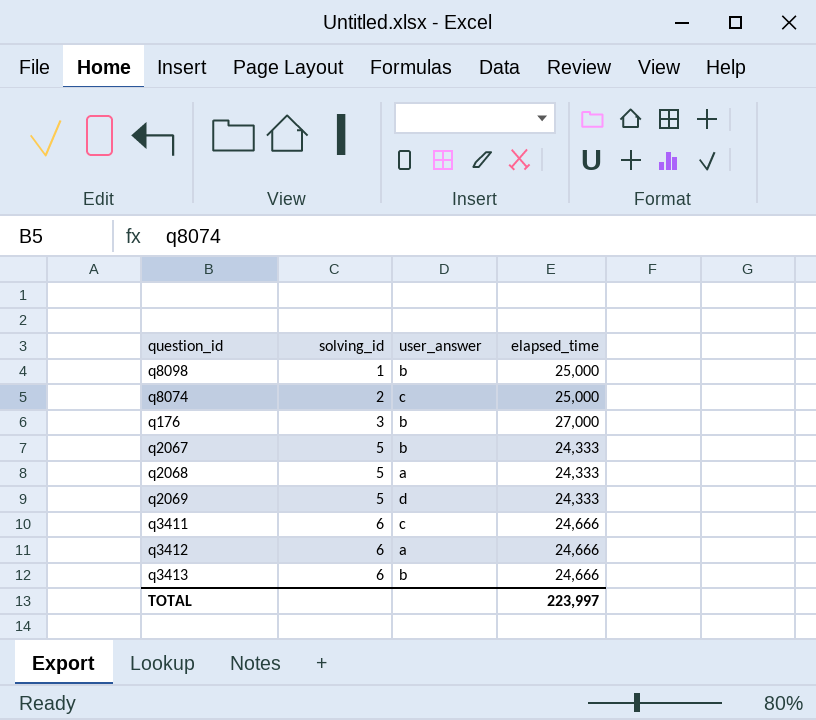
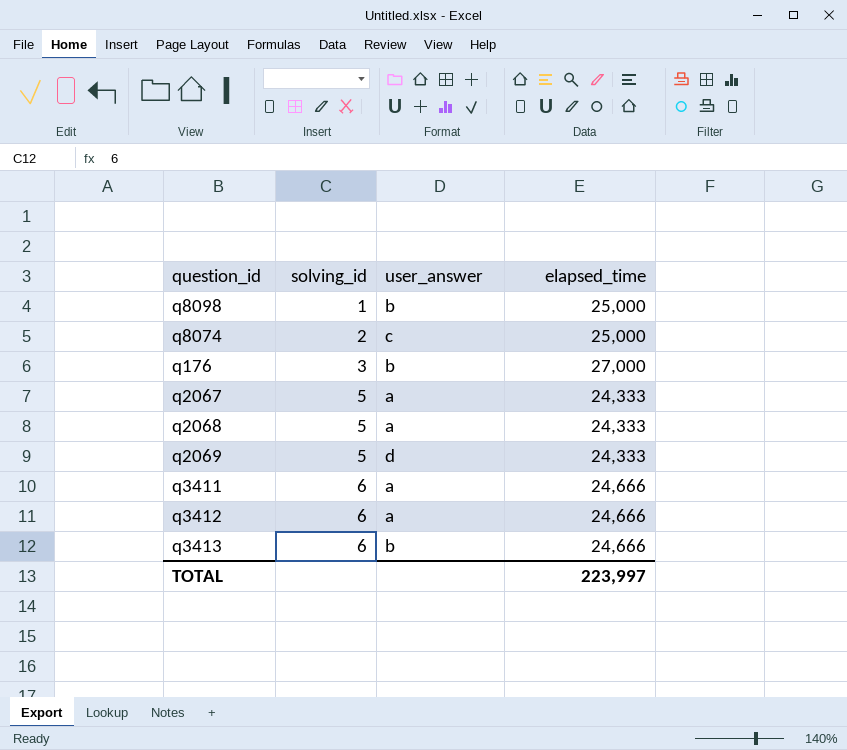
q2067 | user_answer: b -> a
q3411 | user_answer: c -> a

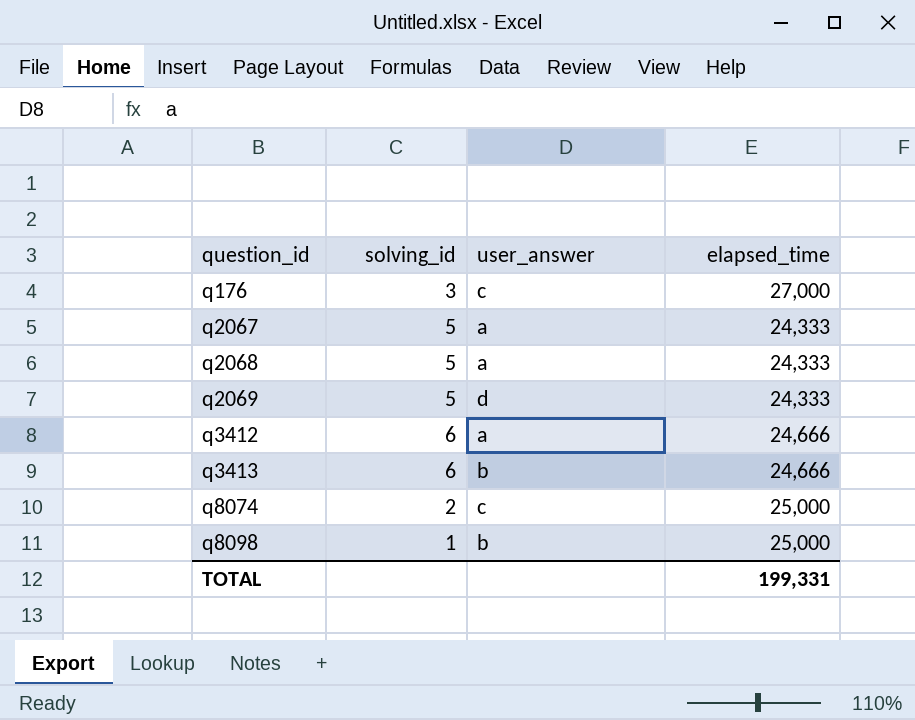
row order: solving_id ascending -> question_id ascending
row q3411: 6 | a | 24,666 -> none
q176 | user_answer: b -> c
TOTAL | elapsed_time: 223,997 -> 199,331

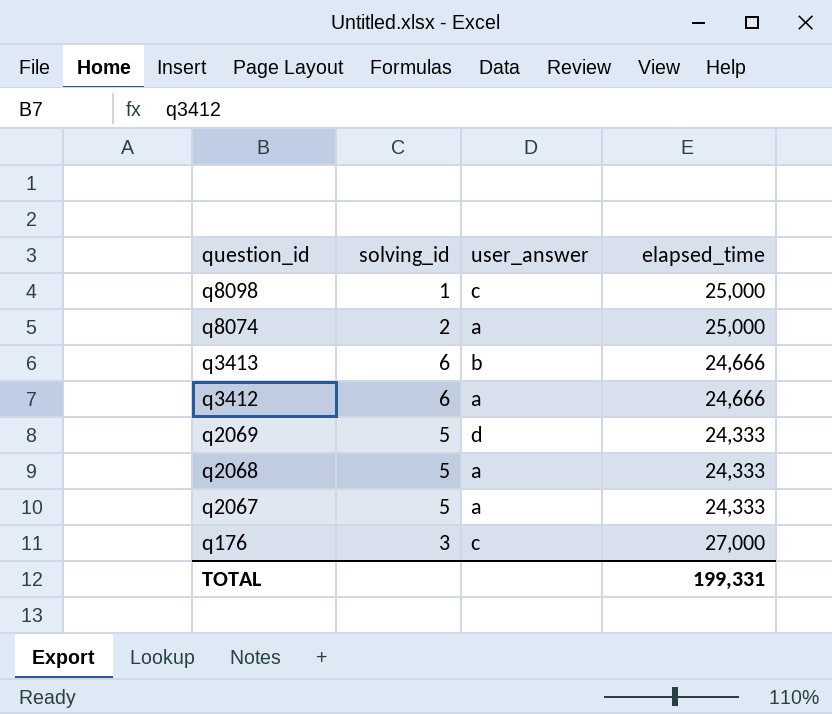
row order: question_id ascending -> question_id descending
q8098 | user_answer: b -> c
q8074 | user_answer: c -> a

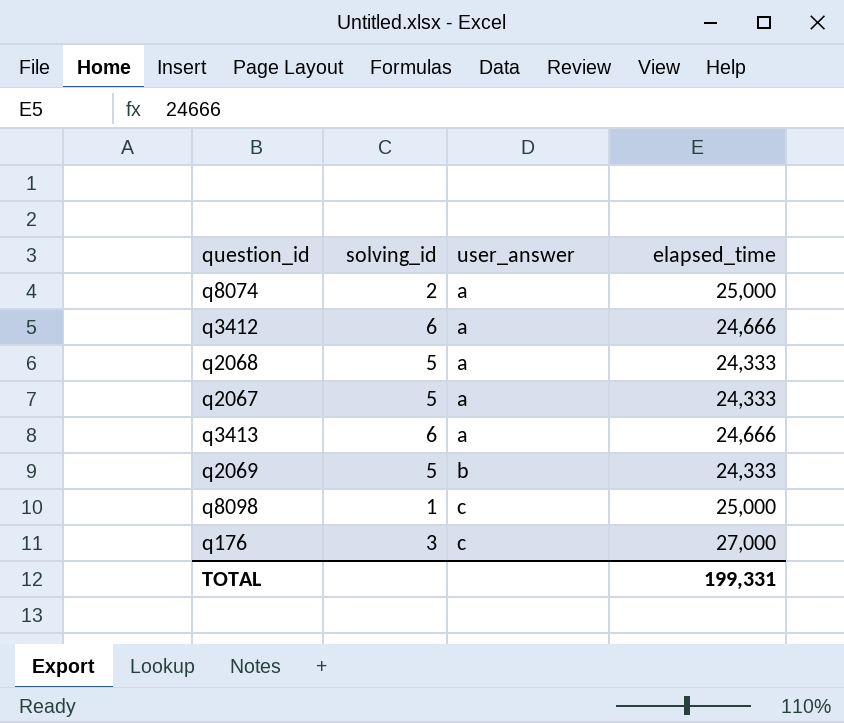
row order: question_id descending -> user_answer ascending
q3413 | user_answer: b -> a
q2069 | user_answer: d -> b

